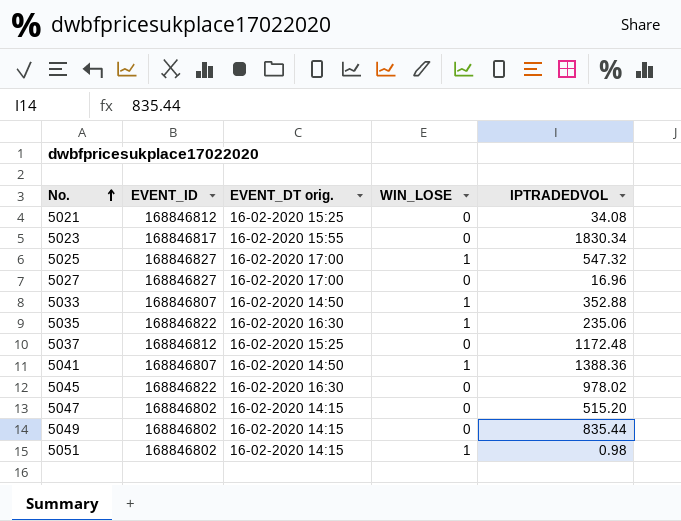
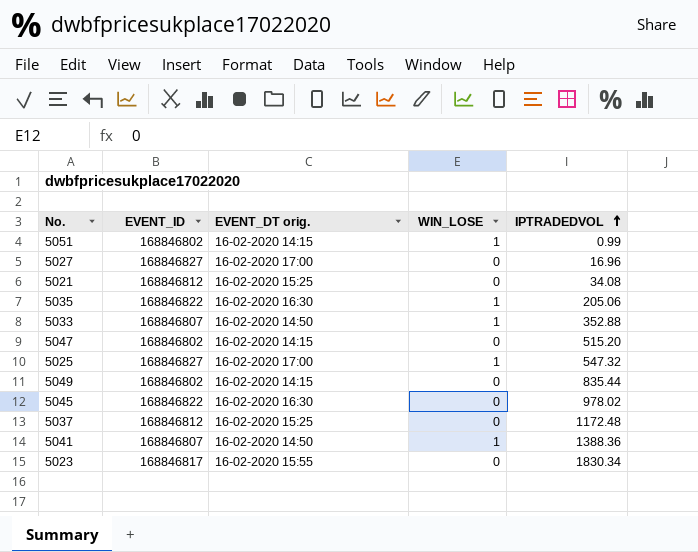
row order: No. ascending -> IPTRADEDVOL ascending
5051 | IPTRADEDVOL: 0.98 -> 0.99
5035 | IPTRADEDVOL: 235.06 -> 205.06

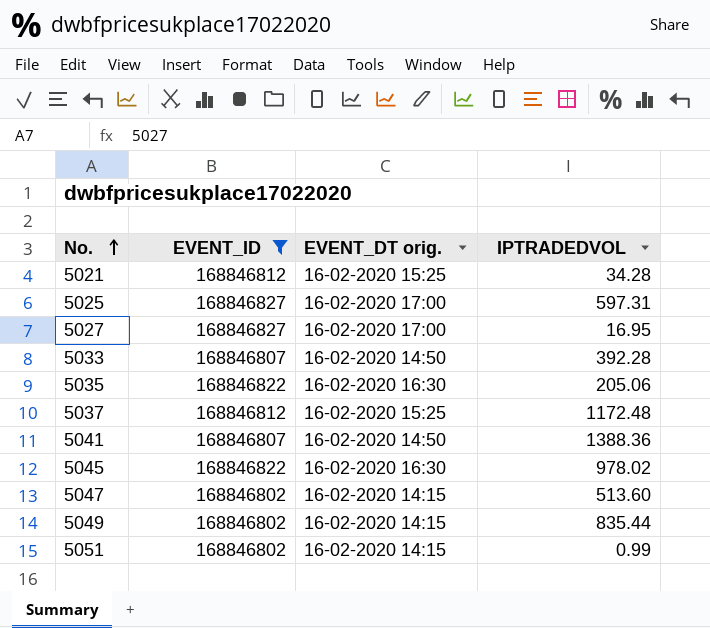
filter: none -> EVENT_ID != 168846817
row order: IPTRADEDVOL ascending -> No. ascending
column WIN_LOSE | position: 4 -> none
5021 | IPTRADEDVOL: 34.08 -> 34.28
5025 | IPTRADEDVOL: 547.32 -> 597.31
5027 | IPTRADEDVOL: 16.96 -> 16.95
5033 | IPTRADEDVOL: 352.88 -> 392.28
5047 | IPTRADEDVOL: 515.20 -> 513.60

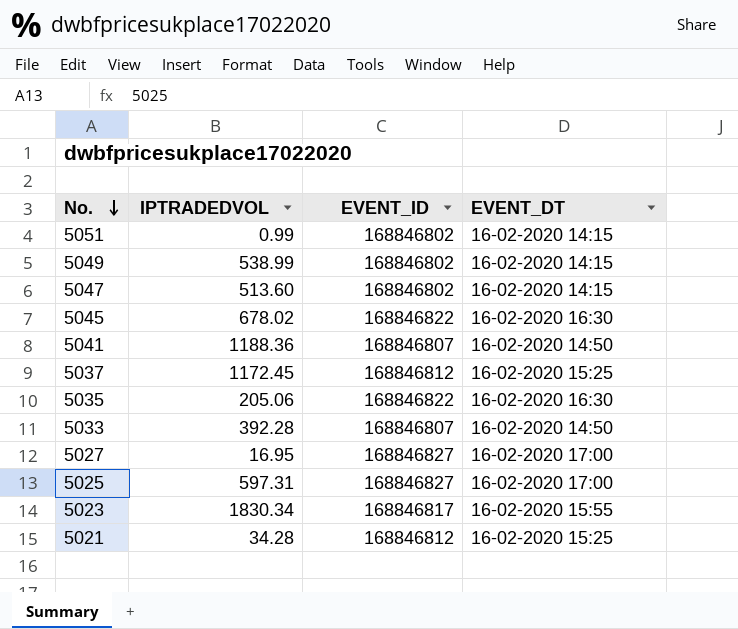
filter: EVENT_ID != 168846817 -> none
row order: No. ascending -> No. descending
column IPTRADEDVOL | position: 4 -> 2
column name: EVENT_DT orig. -> EVENT_DT
5049 | IPTRADEDVOL: 835.44 -> 538.99
5045 | IPTRADEDVOL: 978.02 -> 678.02
5041 | IPTRADEDVOL: 1388.36 -> 1188.36
5037 | IPTRADEDVOL: 1172.48 -> 1172.45

